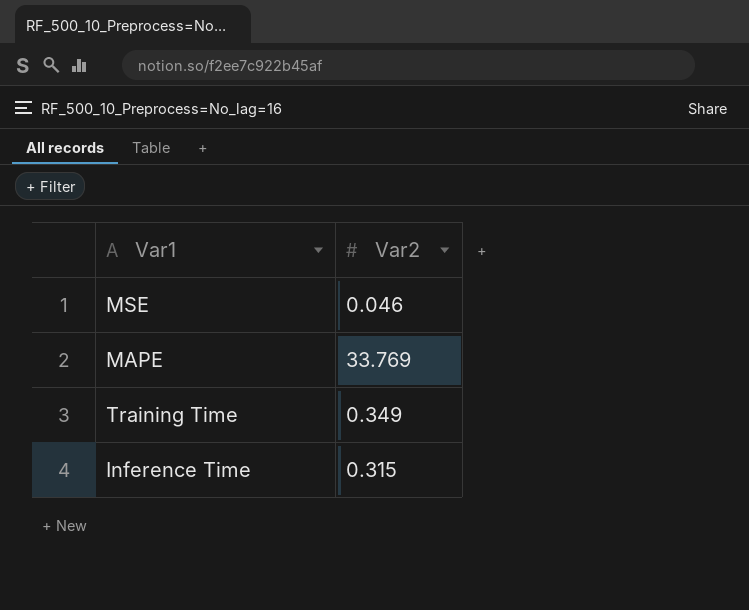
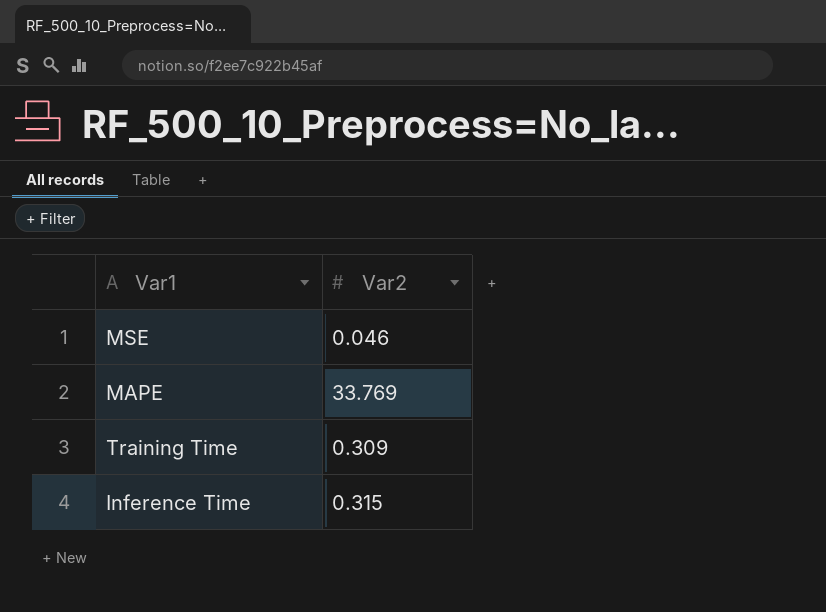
Training Time | Var2: 0.349 -> 0.309

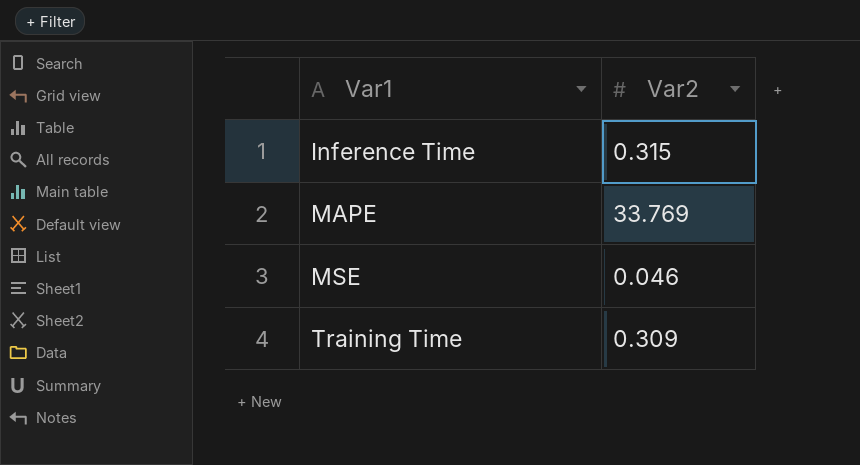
row order: none -> Var1 ascending

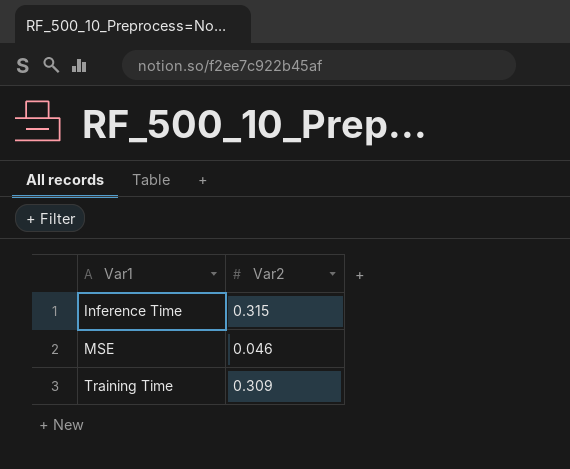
row MAPE: 33.769 -> none

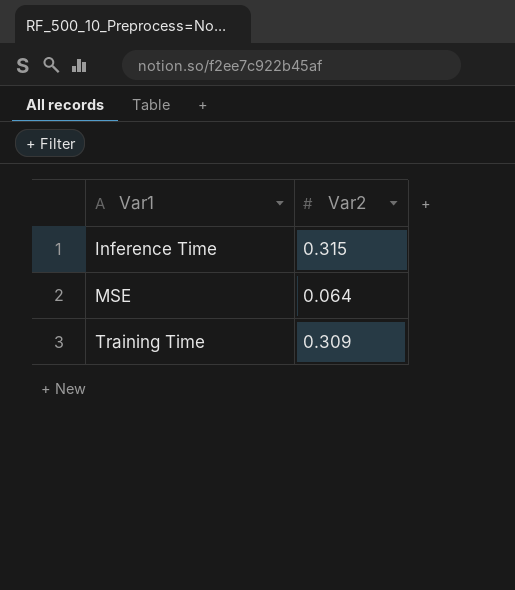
MSE | Var2: 0.046 -> 0.064

